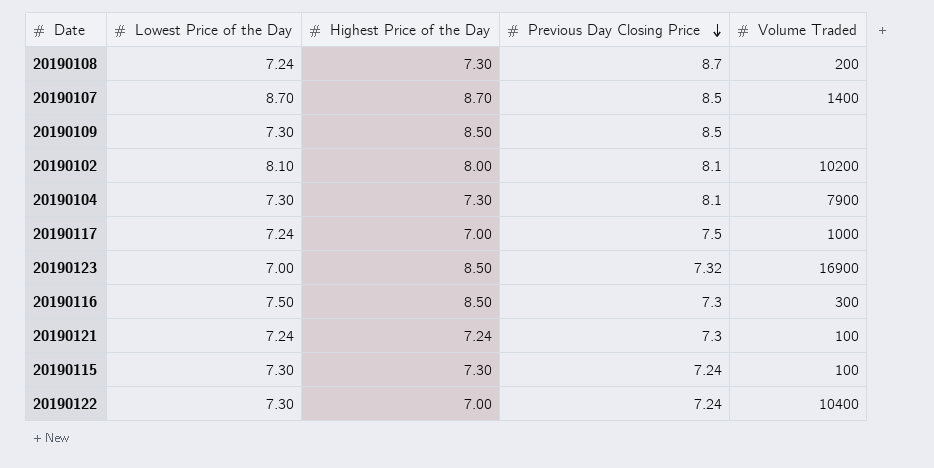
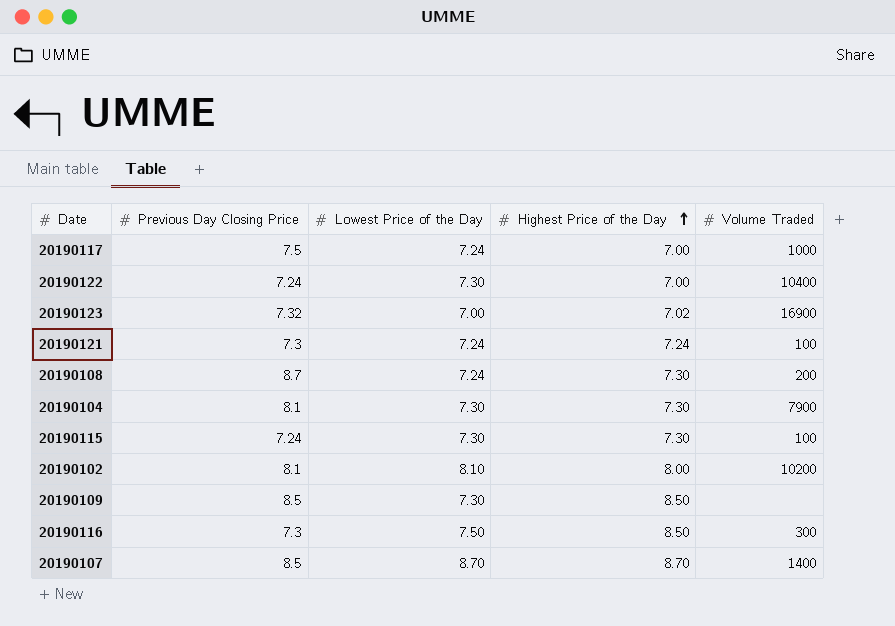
row order: Previous Day Closing Price descending -> Highest Price of the Day ascending
column Previous Day Closing Price | position: 4 -> 2
20190123 | Highest Price of the Day: 8.50 -> 7.02

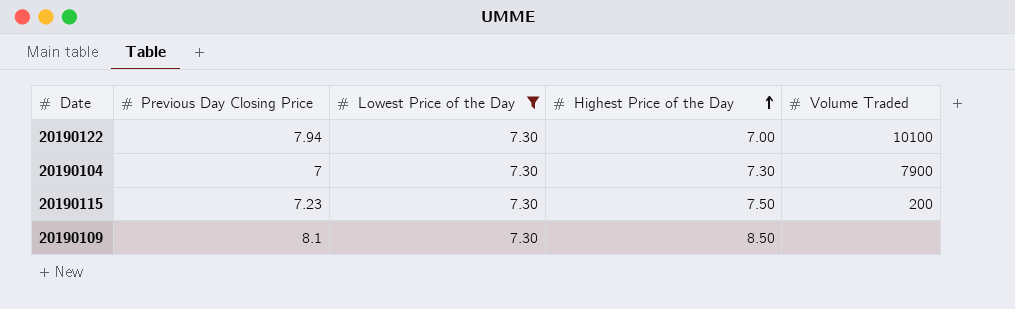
filter: none -> Lowest Price of the Day = 7.30
20190122 | Previous Day Closing Price: 7.24 -> 7.94
20190122 | Volume Traded: 10400 -> 10100
20190104 | Previous Day Closing Price: 8.1 -> 7
20190115 | Previous Day Closing Price: 7.24 -> 7.23
20190115 | Highest Price of the Day: 7.30 -> 7.50
20190115 | Volume Traded: 100 -> 200
20190109 | Previous Day Closing Price: 8.5 -> 8.1

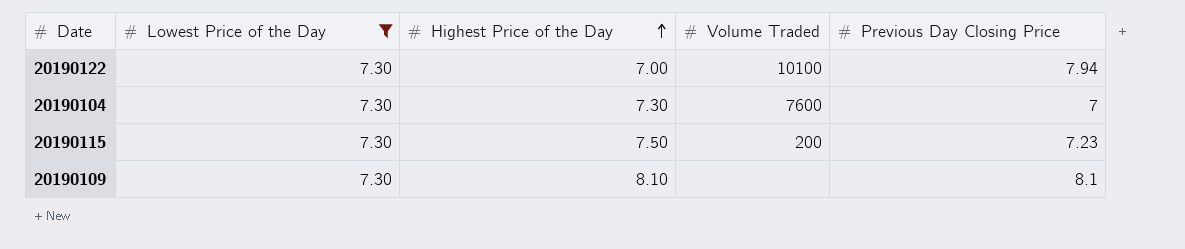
column Previous Day Closing Price | position: 2 -> 5
20190104 | Volume Traded: 7900 -> 7600
20190109 | Highest Price of the Day: 8.50 -> 8.10

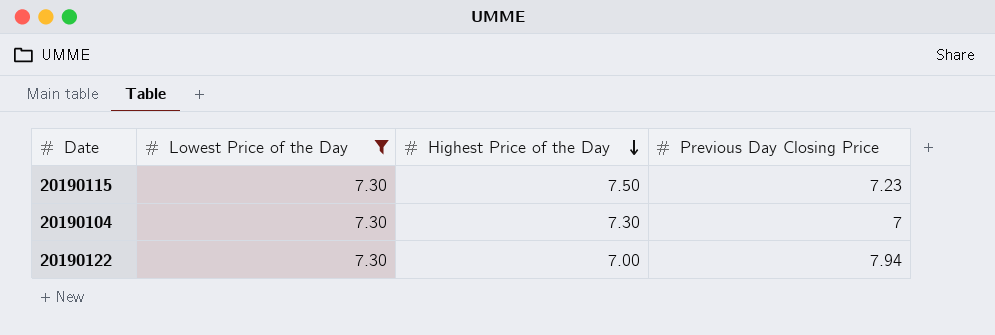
row order: Highest Price of the Day ascending -> Highest Price of the Day descending
column Volume Traded | position: 4 -> none
row 20190109: 7.30 | 8.10 | none | 8.1 -> none

